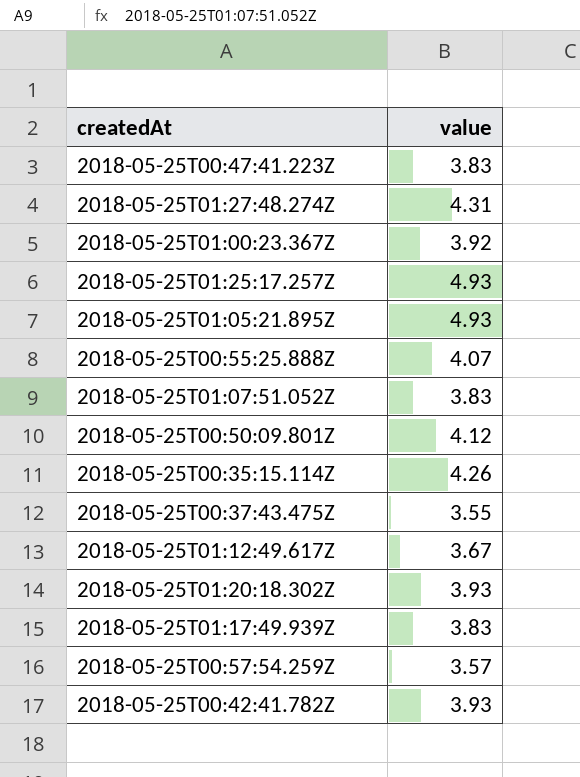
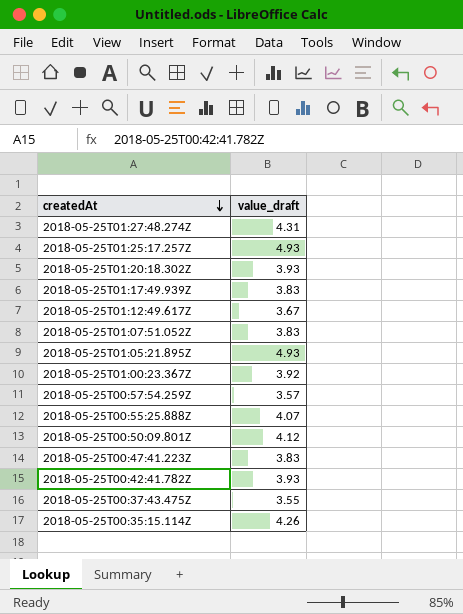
row order: none -> createdAt descending
column name: value -> value_draft

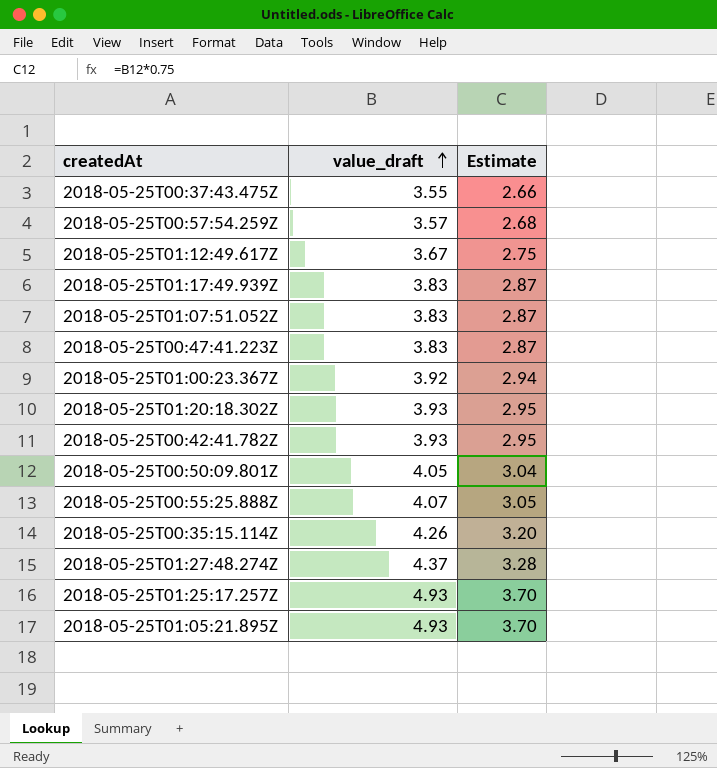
row order: createdAt descending -> value_draft ascending
column Estimate | formula: none -> [value_draft] * 0.75
2018-05-25T00:50:09.801Z | value_draft: 4.12 -> 4.05
2018-05-25T01:27:48.274Z | value_draft: 4.31 -> 4.37

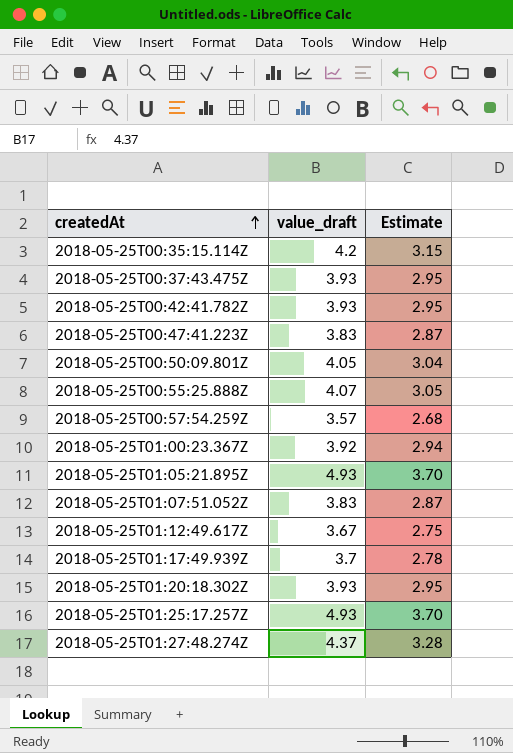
row order: value_draft ascending -> createdAt ascending
2018-05-25T00:35:15.114Z | value_draft: 4.26 -> 4.2
2018-05-25T00:35:15.114Z | Estimate: 3.20 -> 3.15
2018-05-25T00:37:43.475Z | value_draft: 3.55 -> 3.93
2018-05-25T00:37:43.475Z | Estimate: 2.66 -> 2.95
2018-05-25T01:17:49.939Z | value_draft: 3.83 -> 3.7
2018-05-25T01:17:49.939Z | Estimate: 2.87 -> 2.78

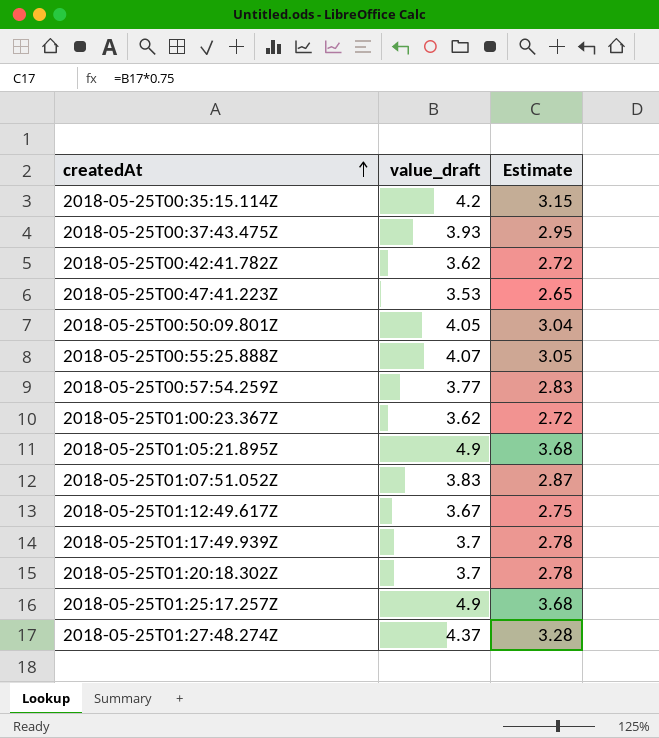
2018-05-25T00:42:41.782Z | value_draft: 3.93 -> 3.62
2018-05-25T00:42:41.782Z | Estimate: 2.95 -> 2.72
2018-05-25T00:47:41.223Z | value_draft: 3.83 -> 3.53
2018-05-25T00:47:41.223Z | Estimate: 2.87 -> 2.65
2018-05-25T00:57:54.259Z | value_draft: 3.57 -> 3.77
2018-05-25T00:57:54.259Z | Estimate: 2.68 -> 2.83
2018-05-25T01:00:23.367Z | value_draft: 3.92 -> 3.62
2018-05-25T01:00:23.367Z | Estimate: 2.94 -> 2.72
2018-05-25T01:05:21.895Z | value_draft: 4.93 -> 4.9
2018-05-25T01:05:21.895Z | Estimate: 3.70 -> 3.68
2018-05-25T01:20:18.302Z | value_draft: 3.93 -> 3.7
2018-05-25T01:20:18.302Z | Estimate: 2.95 -> 2.78
2018-05-25T01:25:17.257Z | value_draft: 4.93 -> 4.9
2018-05-25T01:25:17.257Z | Estimate: 3.70 -> 3.68

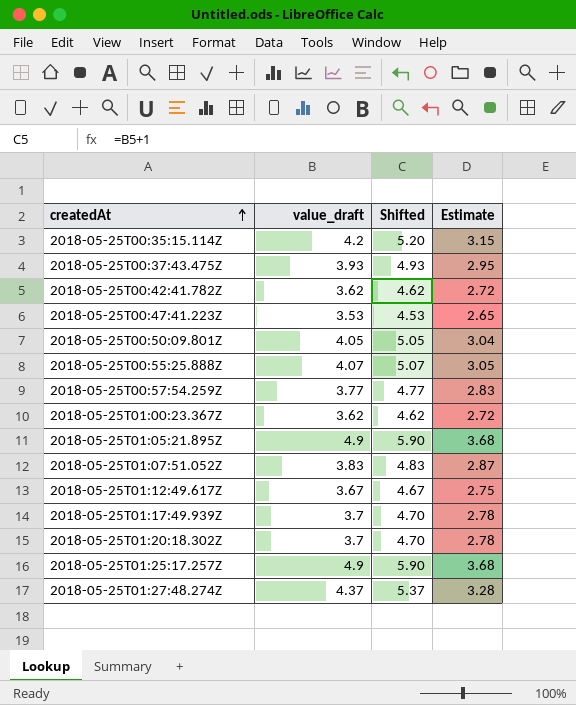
column Shifted | formula: none -> [value_draft] + 1

